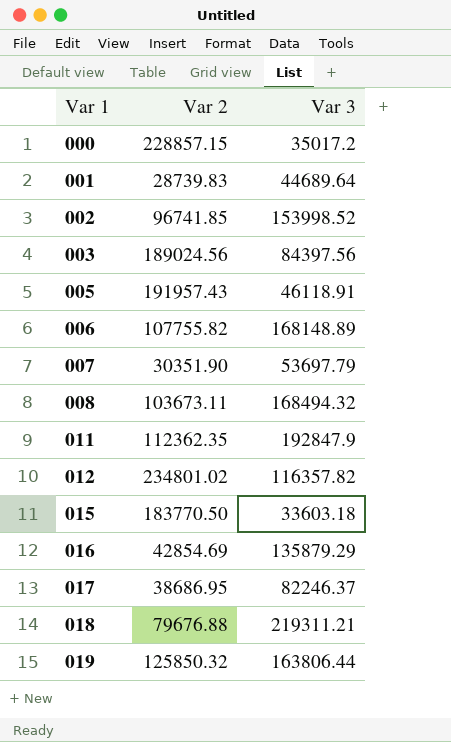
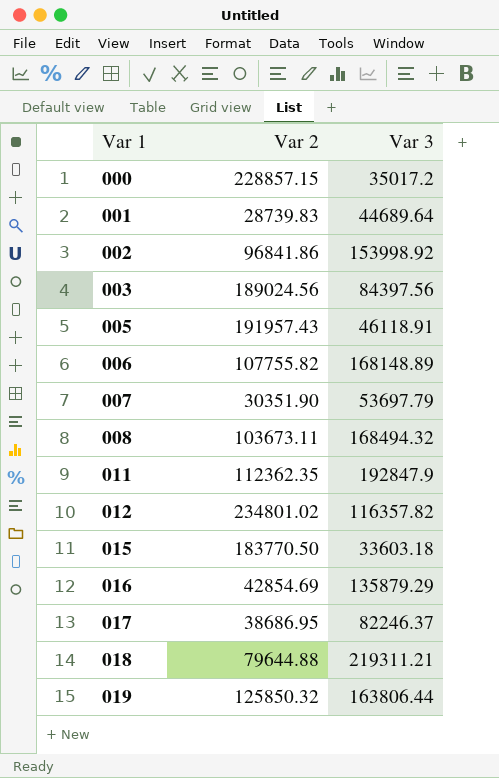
002 | Var 2: 96741.85 -> 96841.86
002 | Var 3: 153998.52 -> 153998.92
018 | Var 2: 79676.88 -> 79644.88

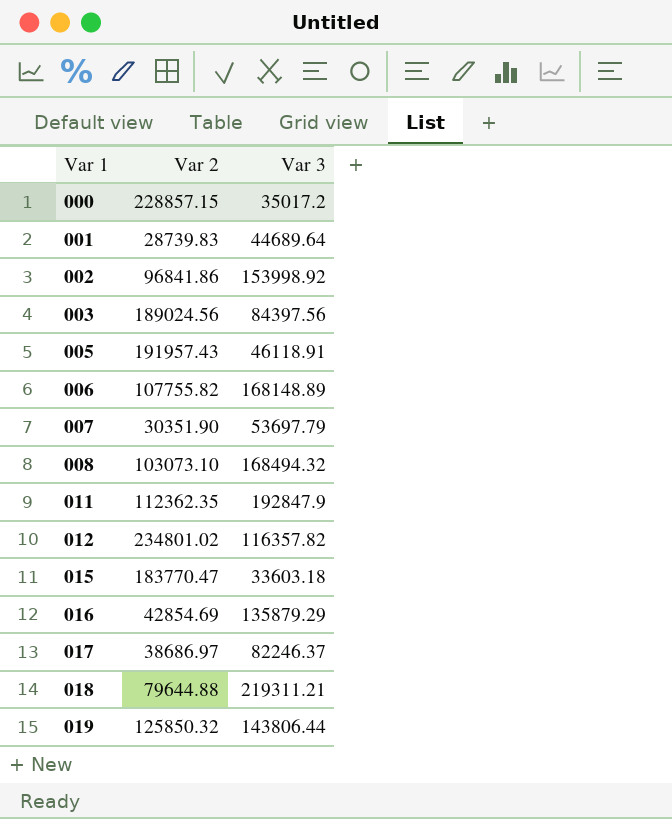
008 | Var 2: 103673.11 -> 103073.10
015 | Var 2: 183770.50 -> 183770.47
017 | Var 2: 38686.95 -> 38686.97
019 | Var 3: 163806.44 -> 143806.44

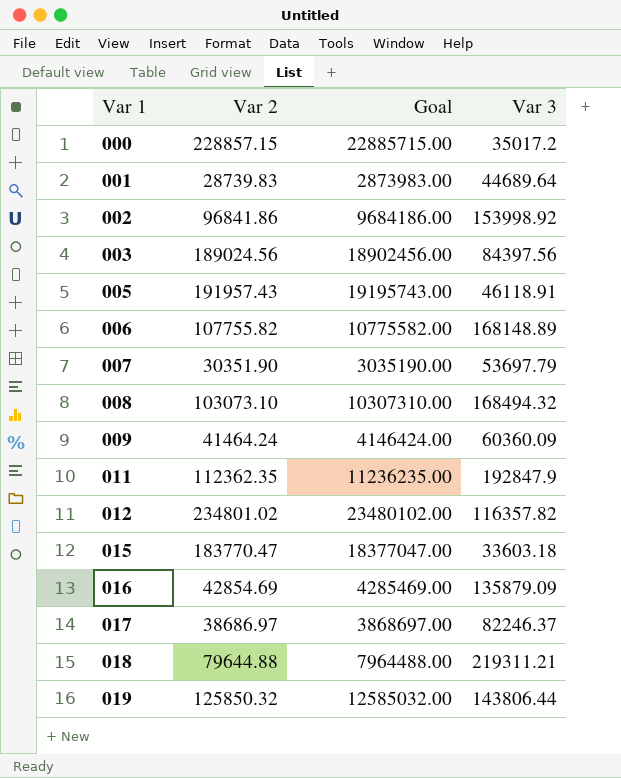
column Goal | formula: none -> [Var 2] * 100
row 009: none -> 41464.24 | 4146424.00 | 60360.09
016 | Var 3: 135879.29 -> 135879.09

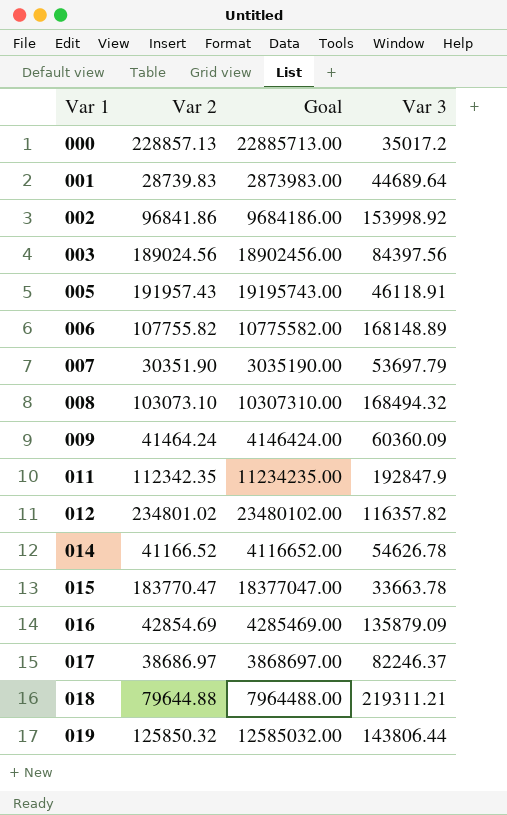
000 | Var 2: 228857.15 -> 228857.13
000 | Goal: 22885715.00 -> 22885713.00
011 | Var 2: 112362.35 -> 112342.35
011 | Goal: 11236235.00 -> 11234235.00
row 014: none -> 41166.52 | 4116652.00 | 54626.78
015 | Var 3: 33603.18 -> 33663.78

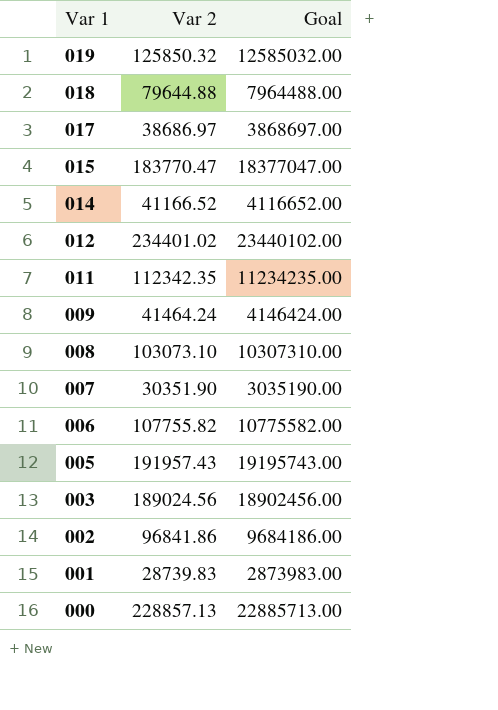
row order: Var 1 ascending -> Var 1 descending
column Var 3 | position: 4 -> none
row 016: 42854.69 | 4285469.00 | 135879.09 -> none
012 | Var 2: 234801.02 -> 234401.02
012 | Goal: 23480102.00 -> 23440102.00

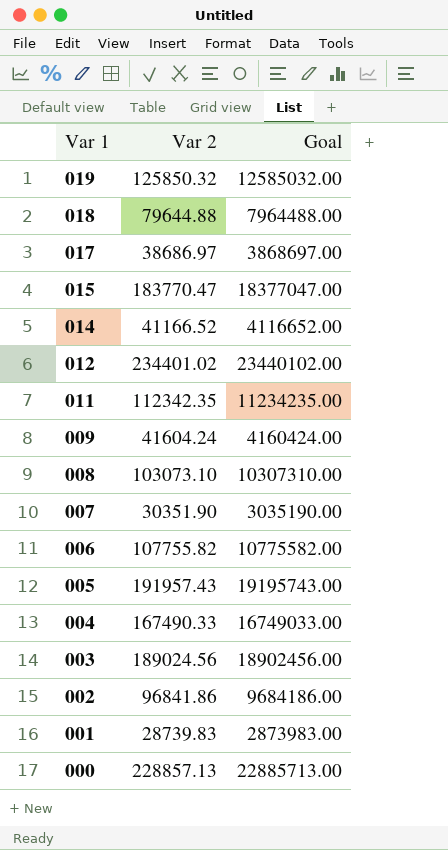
009 | Var 2: 41464.24 -> 41604.24
009 | Goal: 4146424.00 -> 4160424.00
row 004: none -> 167490.33 | 16749033.00

